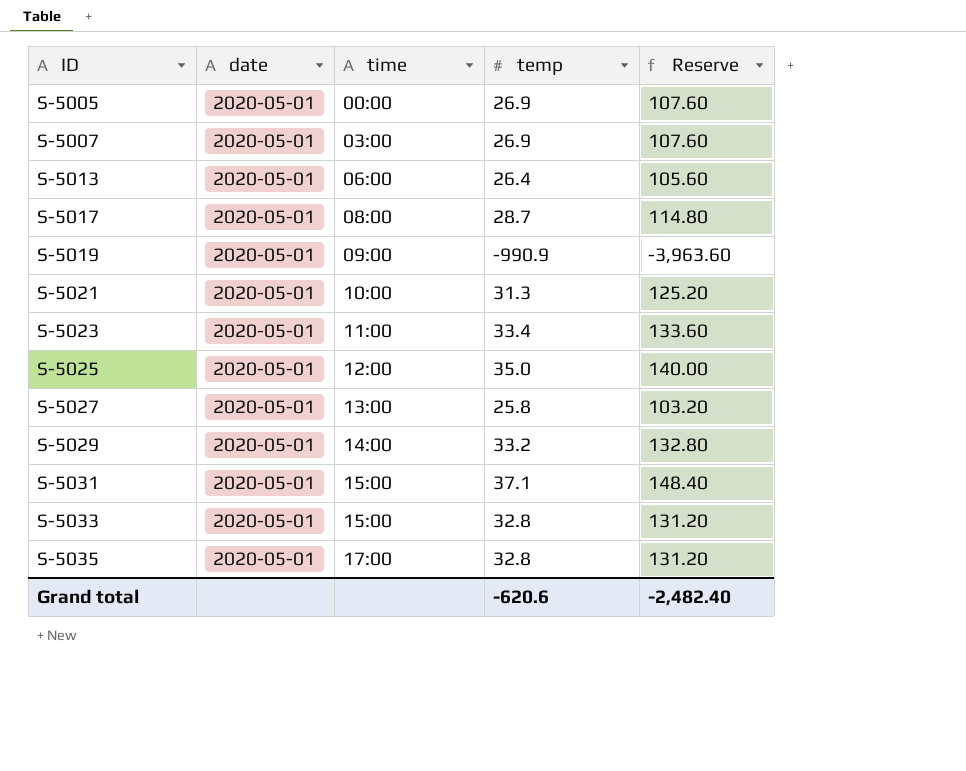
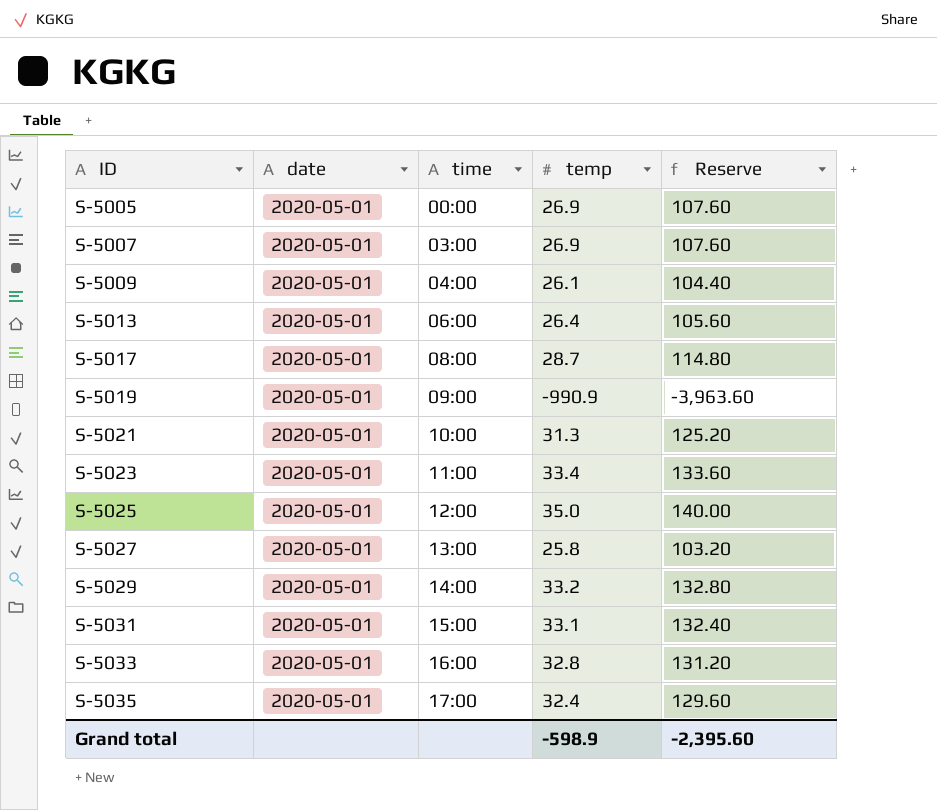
row S-5009: none -> 2020-05-01 | 04:00 | 26.1 | 104.40
S-5031 | temp: 37.1 -> 33.1
S-5031 | Reserve: 148.40 -> 132.40
S-5033 | time: 15:00 -> 16:00
S-5035 | temp: 32.8 -> 32.4
S-5035 | Reserve: 131.20 -> 129.60
Grand total | temp: -620.6 -> -598.9
Grand total | Reserve: -2,482.40 -> -2,395.60

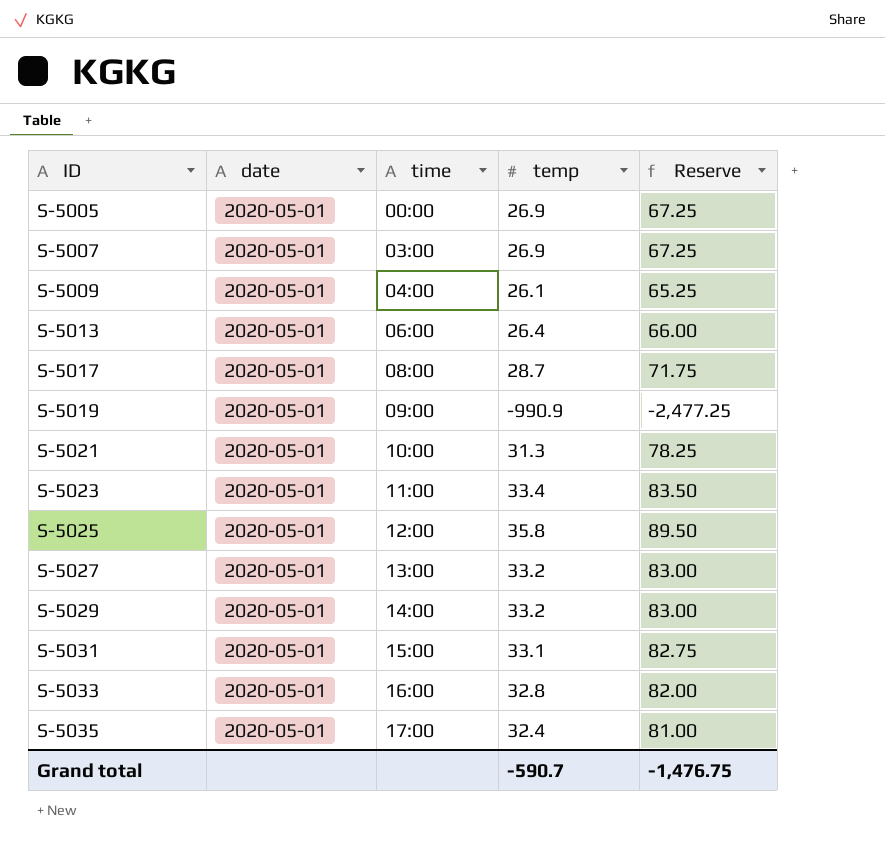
column Reserve | formula: [temp] * 4 -> [temp] * 2.5
S-5025 | temp: 35.0 -> 35.8
S-5027 | temp: 25.8 -> 33.2
Grand total | temp: -598.9 -> -590.7
Grand total | Reserve: -2,395.60 -> -1,476.75

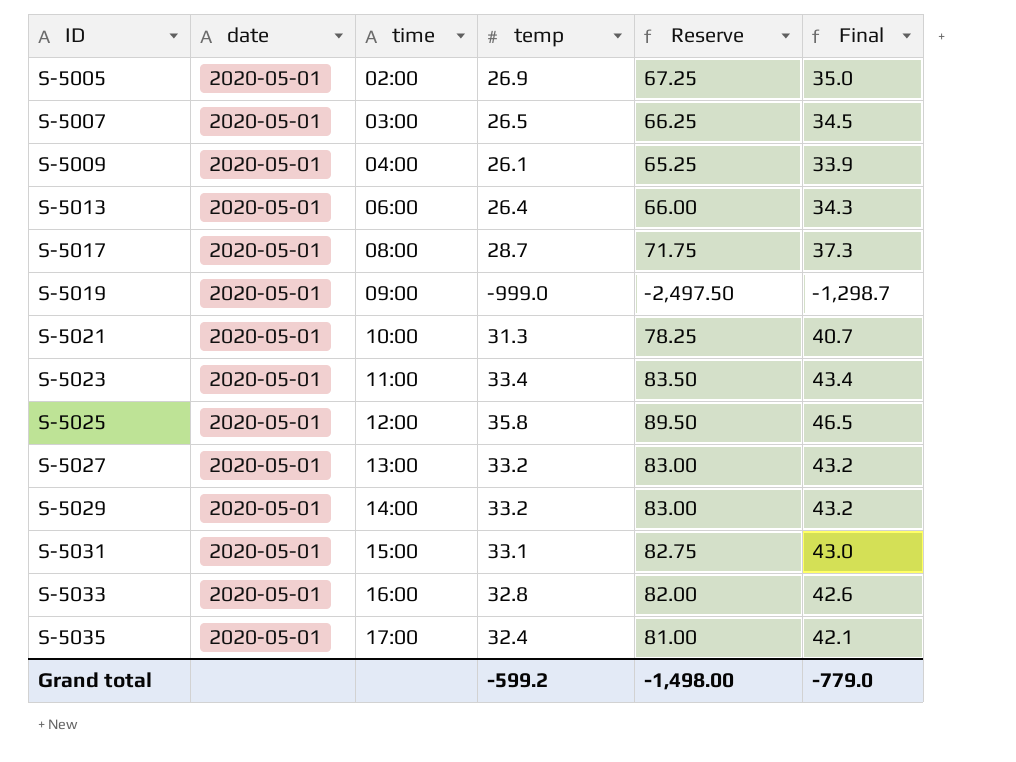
column Final | formula: none -> [temp] * 1.3
S-5005 | time: 00:00 -> 02:00
S-5007 | temp: 26.9 -> 26.5
S-5007 | Reserve: 67.25 -> 66.25
S-5019 | temp: -990.9 -> -999.0
S-5019 | Reserve: -2,477.25 -> -2,497.50
Grand total | temp: -590.7 -> -599.2
Grand total | Reserve: -1,476.75 -> -1,498.00

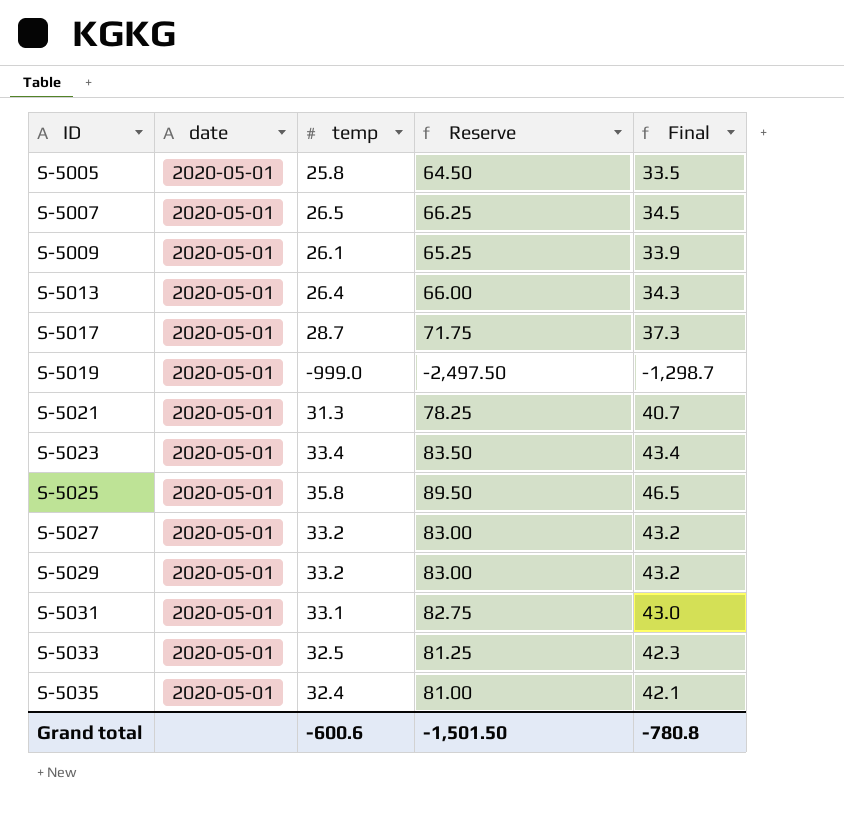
column time | position: 3 -> none
S-5005 | temp: 26.9 -> 25.8
S-5005 | Reserve: 67.25 -> 64.50
S-5005 | Final: 35.0 -> 33.5
S-5033 | temp: 32.8 -> 32.5
S-5033 | Reserve: 82.00 -> 81.25
S-5033 | Final: 42.6 -> 42.3
Grand total | temp: -599.2 -> -600.6
Grand total | Reserve: -1,498.00 -> -1,501.50
Grand total | Final: -779.0 -> -780.8

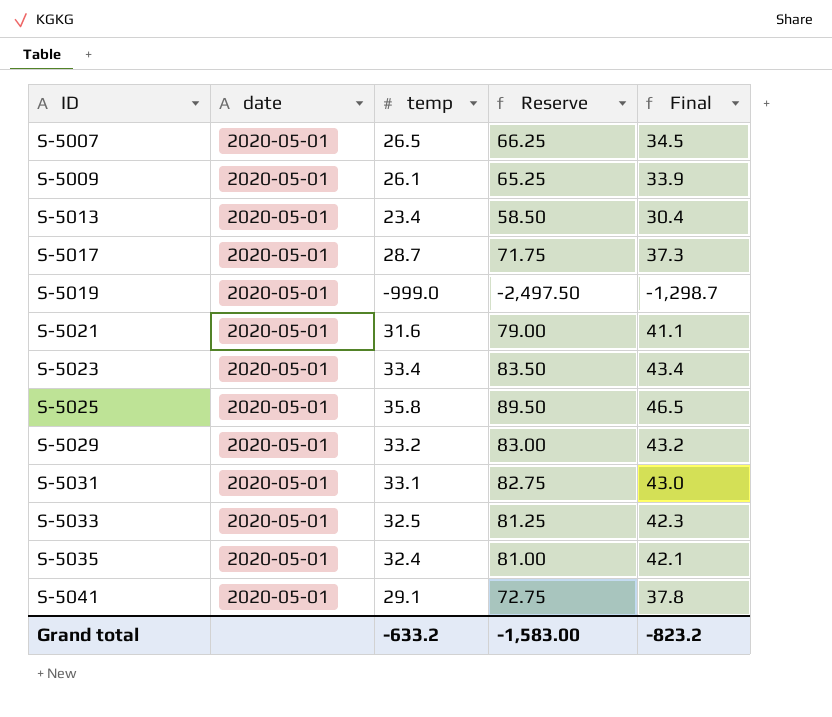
row S-5005: 2020-05-01 | 25.8 | 64.50 | 33.5 -> none
row S-5027: 2020-05-01 | 33.2 | 83.00 | 43.2 -> none
S-5013 | temp: 26.4 -> 23.4
S-5013 | Reserve: 66.00 -> 58.50
S-5013 | Final: 34.3 -> 30.4
S-5021 | temp: 31.3 -> 31.6
S-5021 | Reserve: 78.25 -> 79.00
S-5021 | Final: 40.7 -> 41.1
row S-5041: none -> 2020-05-01 | 29.1 | 72.75 | 37.8
Grand total | temp: -600.6 -> -633.2
Grand total | Reserve: -1,501.50 -> -1,583.00
Grand total | Final: -780.8 -> -823.2

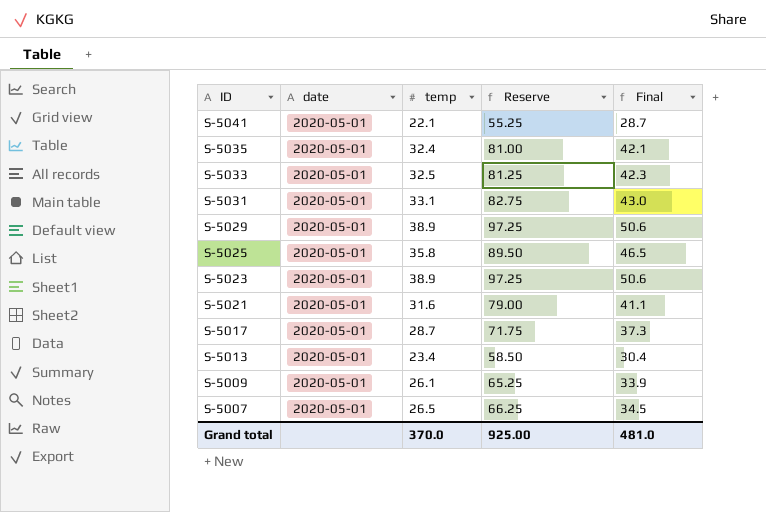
row order: ID ascending -> ID descending
row S-5019: 2020-05-01 | -999.0 | -2,497.50 | -1,298.7 -> none
S-5041 | temp: 29.1 -> 22.1
S-5041 | Reserve: 72.75 -> 55.25
S-5041 | Final: 37.8 -> 28.7
S-5029 | temp: 33.2 -> 38.9
S-5029 | Reserve: 83.00 -> 97.25
S-5029 | Final: 43.2 -> 50.6
S-5023 | temp: 33.4 -> 38.9
S-5023 | Reserve: 83.50 -> 97.25
S-5023 | Final: 43.4 -> 50.6
Grand total | temp: -633.2 -> 370.0
Grand total | Reserve: -1,583.00 -> 925.00
Grand total | Final: -823.2 -> 481.0

